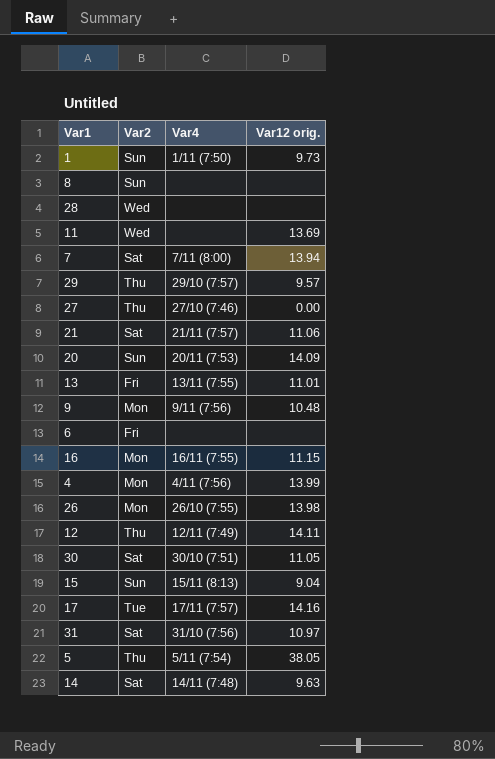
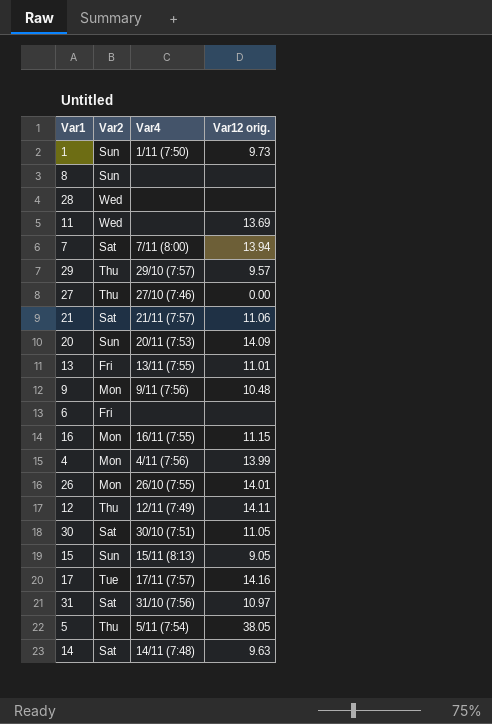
26 | Var12 orig.: 13.98 -> 14.01
15 | Var12 orig.: 9.04 -> 9.05

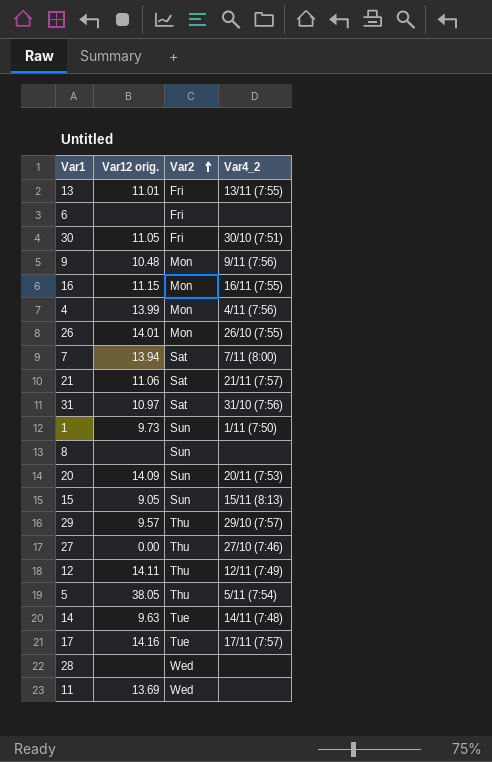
row order: none -> Var2 ascending
column Var12 orig. | position: 4 -> 2
column name: Var4 -> Var4_2
30 | Var2: Sat -> Fri
14 | Var2: Sat -> Tue

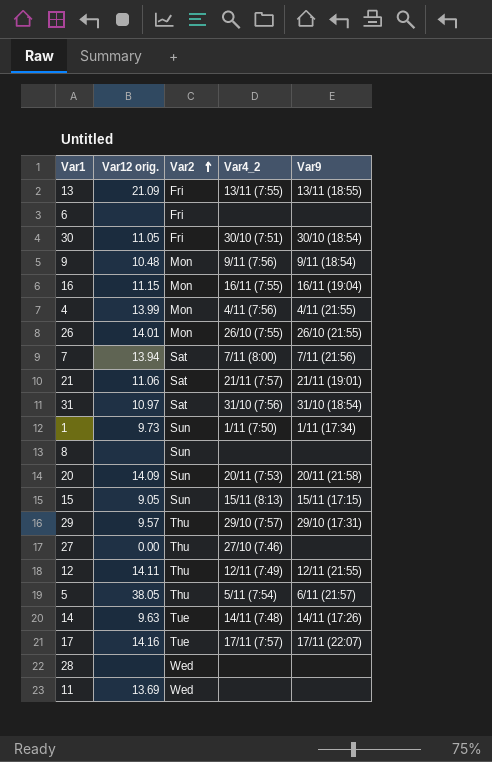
column Var9 | position: none -> 5
13 | Var12 orig.: 11.01 -> 21.09

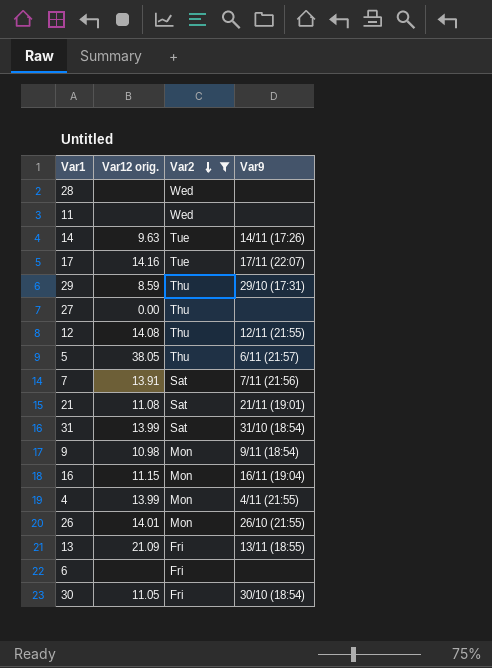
filter: none -> Var2 != Sun
row order: Var2 ascending -> Var2 descending
column Var4_2 | position: 4 -> none
11 | Var12 orig.: 13.69 -> none
29 | Var12 orig.: 9.57 -> 8.59
12 | Var12 orig.: 14.11 -> 14.08
7 | Var12 orig.: 13.94 -> 13.91
21 | Var12 orig.: 11.06 -> 11.08
31 | Var12 orig.: 10.97 -> 13.99
9 | Var12 orig.: 10.48 -> 10.98

